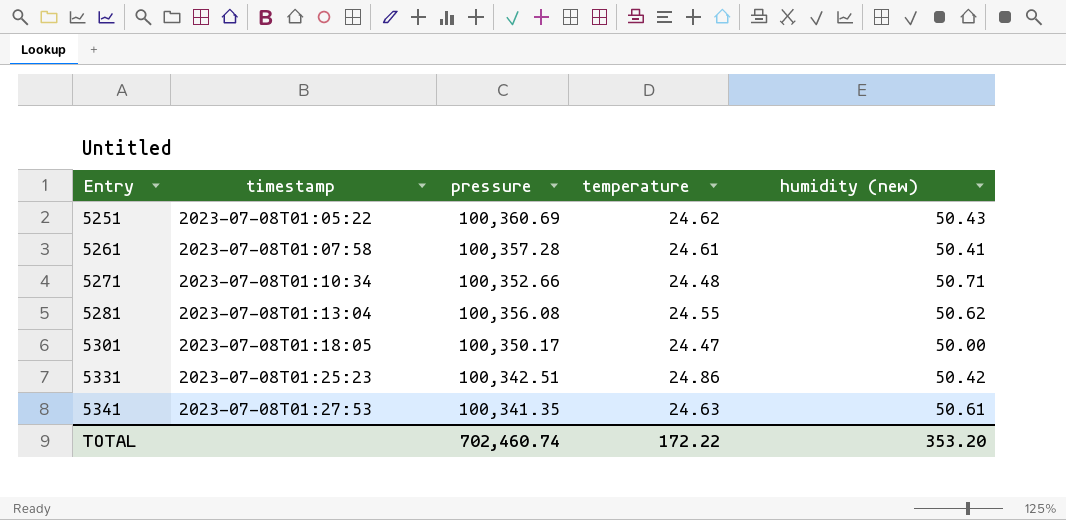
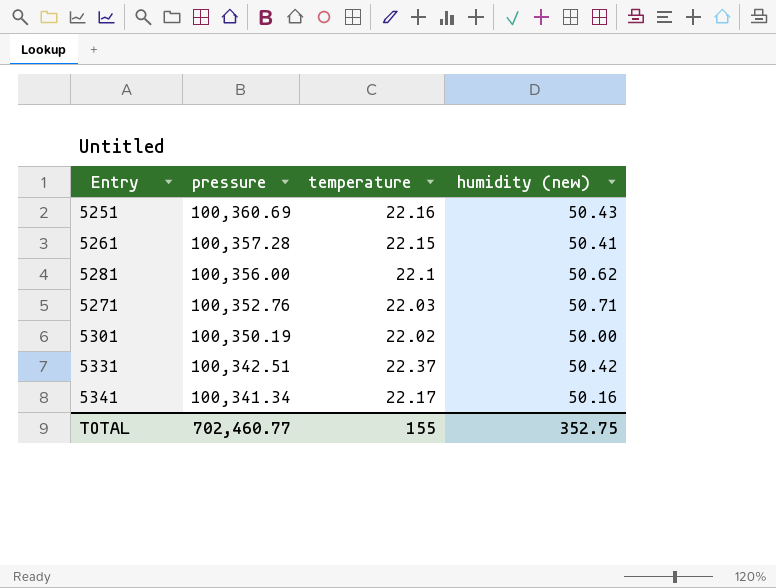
row order: Entry ascending -> pressure descending
column timestamp | position: 2 -> none
5251 | temperature: 24.62 -> 22.16
5261 | temperature: 24.61 -> 22.15
5281 | pressure: 100,356.08 -> 100,356.00
5281 | temperature: 24.55 -> 22.1
5271 | pressure: 100,352.66 -> 100,352.76
5271 | temperature: 24.48 -> 22.03
5301 | pressure: 100,350.17 -> 100,350.19
5301 | temperature: 24.47 -> 22.02
5331 | temperature: 24.86 -> 22.37
5341 | pressure: 100,341.35 -> 100,341.34
5341 | temperature: 24.63 -> 22.17
5341 | humidity (new): 50.61 -> 50.16
TOTAL | pressure: 702,460.74 -> 702,460.77
TOTAL | temperature: 172.22 -> 155
TOTAL | humidity (new): 353.20 -> 352.75

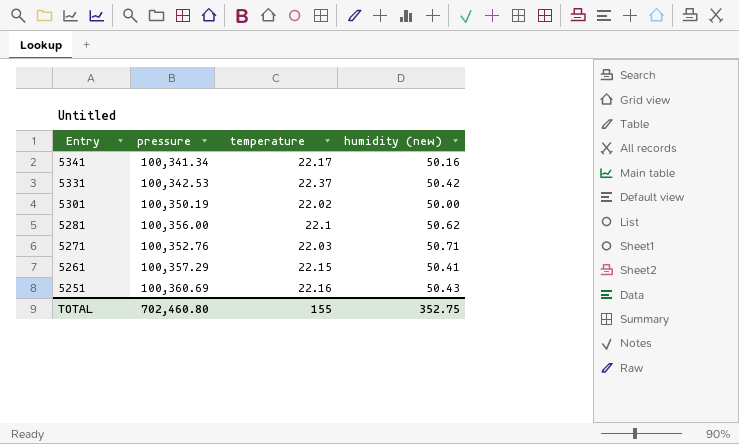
row order: pressure descending -> Entry descending
5331 | pressure: 100,342.51 -> 100,342.53
5261 | pressure: 100,357.28 -> 100,357.29
TOTAL | pressure: 702,460.77 -> 702,460.80

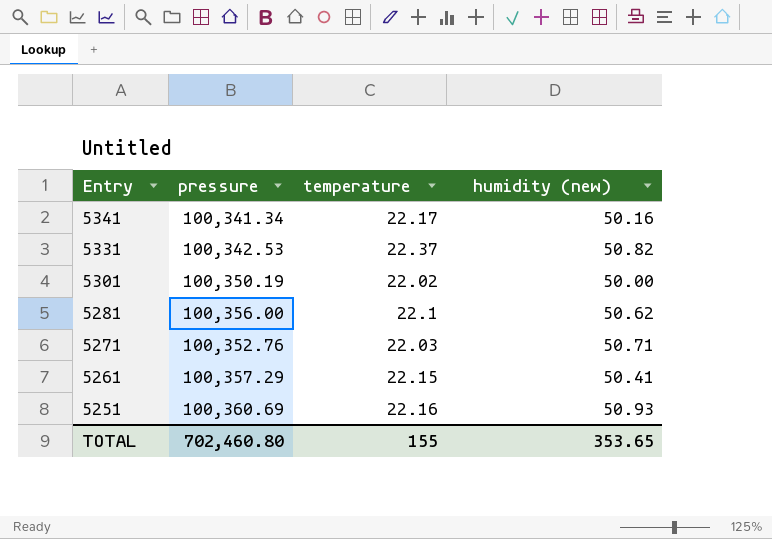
5331 | humidity (new): 50.42 -> 50.82
5251 | humidity (new): 50.43 -> 50.93
TOTAL | humidity (new): 352.75 -> 353.65

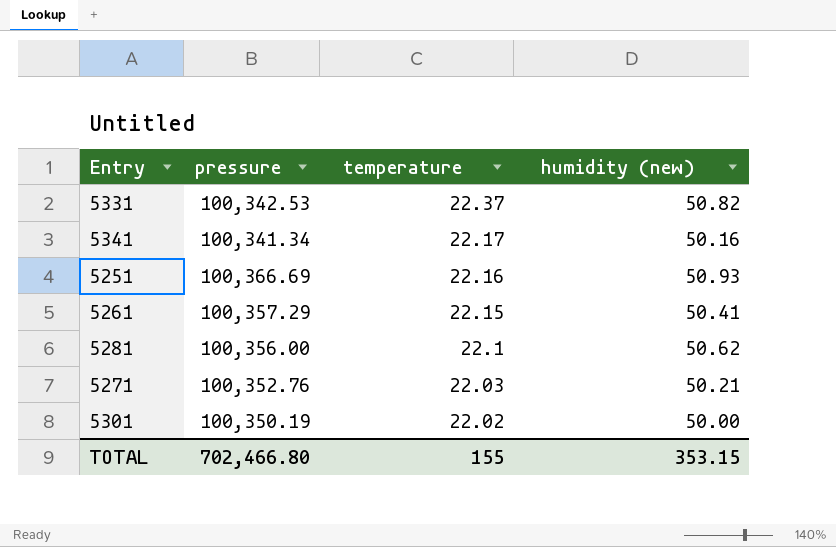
row order: Entry descending -> temperature descending
5251 | pressure: 100,360.69 -> 100,366.69
5271 | humidity (new): 50.71 -> 50.21
TOTAL | pressure: 702,460.80 -> 702,466.80
TOTAL | humidity (new): 353.65 -> 353.15

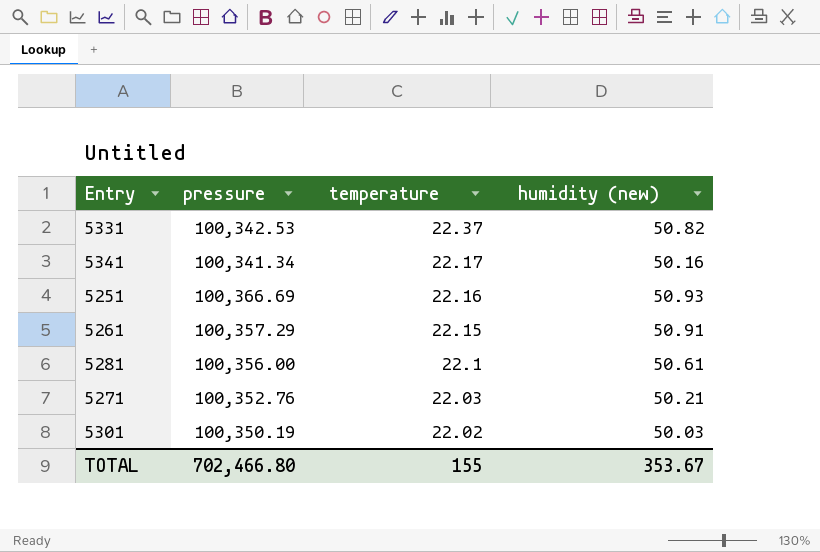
5261 | humidity (new): 50.41 -> 50.91
5281 | humidity (new): 50.62 -> 50.61
5301 | humidity (new): 50.00 -> 50.03
TOTAL | humidity (new): 353.15 -> 353.67

